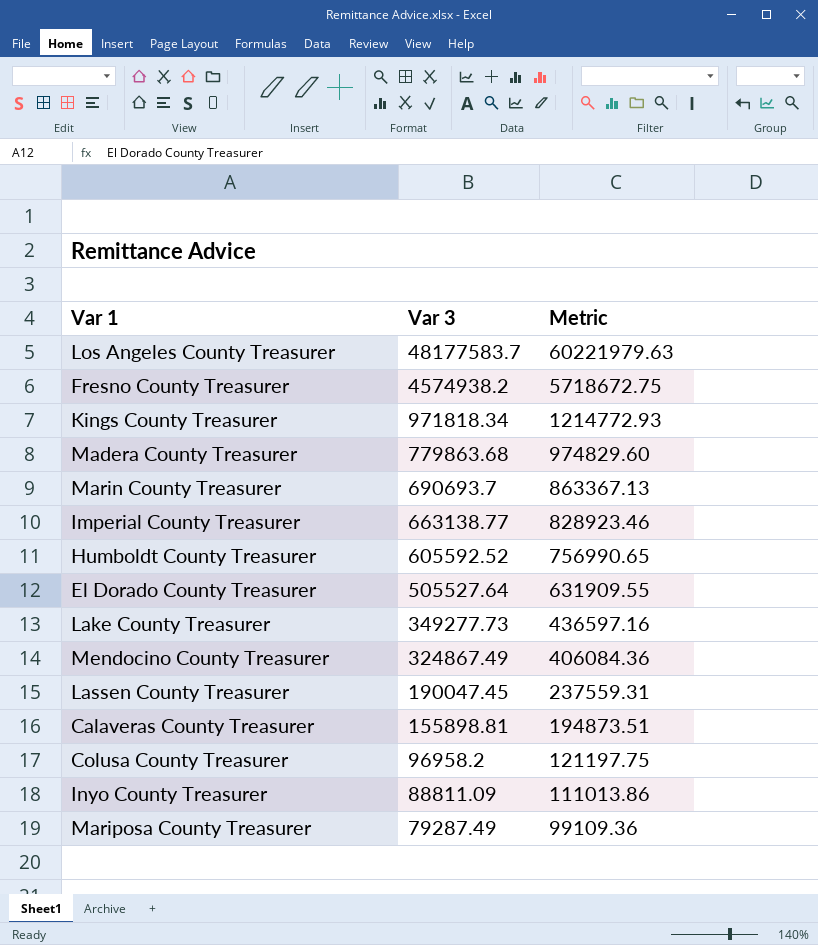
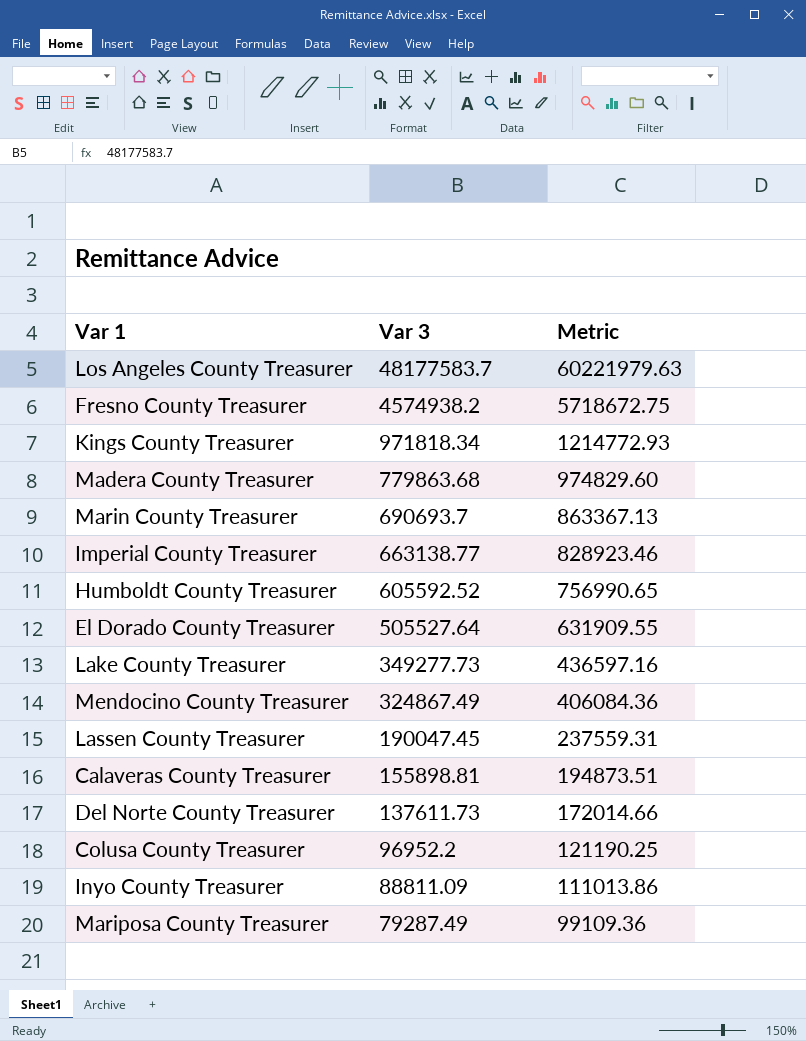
row Del Norte County Treasurer: none -> 137611.73 | 172014.66
Colusa County Treasurer | Var 3: 96958.2 -> 96952.2
Colusa County Treasurer | Metric: 121197.75 -> 121190.25

